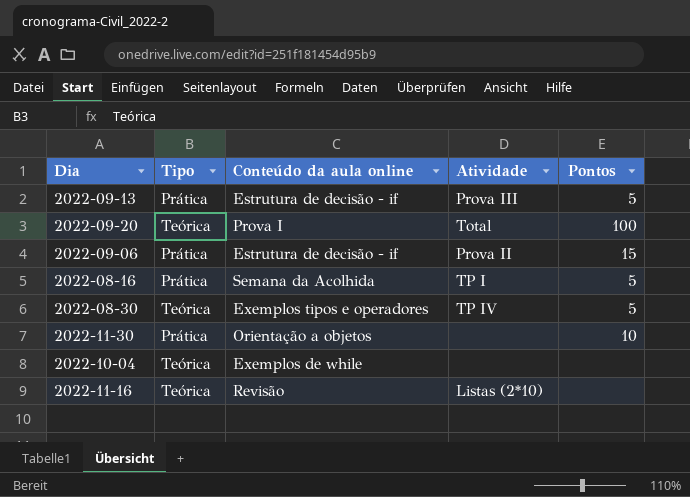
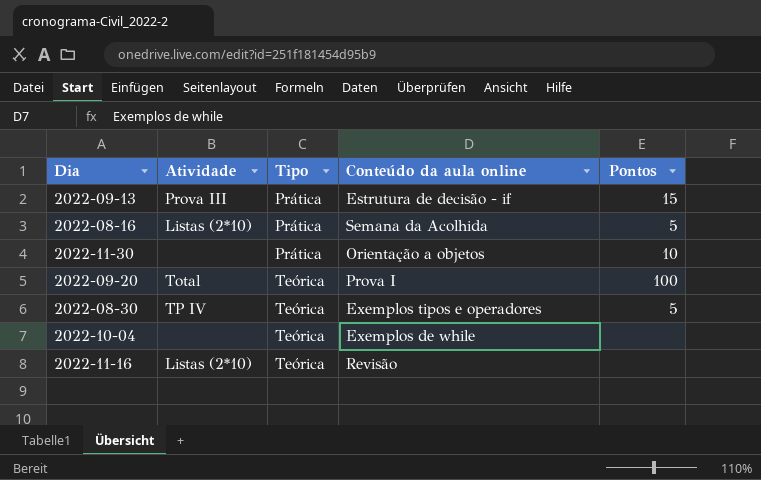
row order: none -> Tipo ascending
column Atividade | position: 4 -> 2
row 2022-09-06: Prática | Estrutura de decisão - if | Prova II | 15 -> none
2022-09-13 | Pontos: 5 -> 15
2022-08-16 | Atividade: TP I -> Listas (2*10)

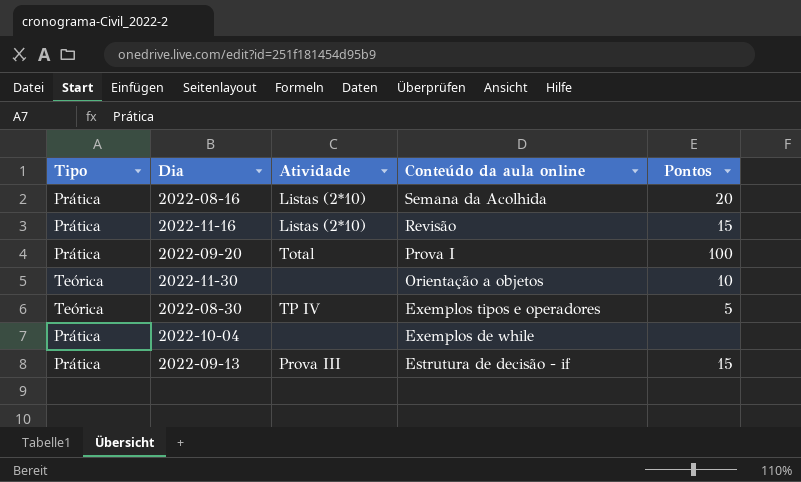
row order: Tipo ascending -> Conteúdo da aula online descending
column Tipo | position: 3 -> 1
2022-08-16 | Pontos: 5 -> 20
2022-11-16 | Tipo: Teórica -> Prática
2022-11-16 | Pontos: none -> 15
2022-09-20 | Tipo: Teórica -> Prática
2022-11-30 | Tipo: Prática -> Teórica
2022-10-04 | Tipo: Teórica -> Prática

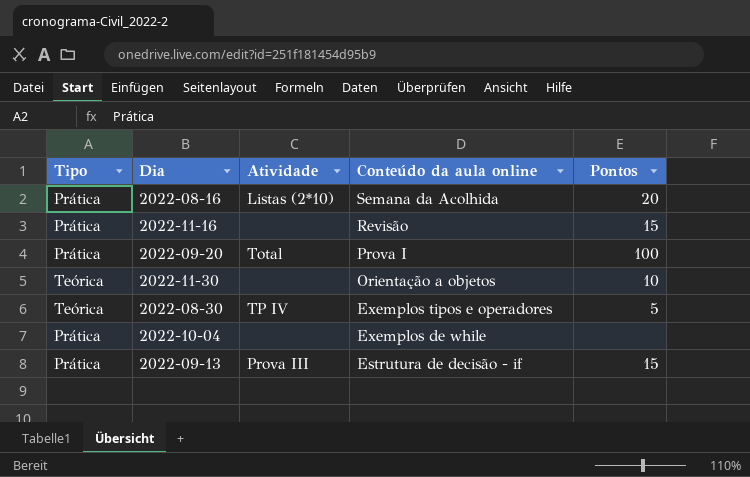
2022-11-16 | Atividade: Listas (2*10) -> none

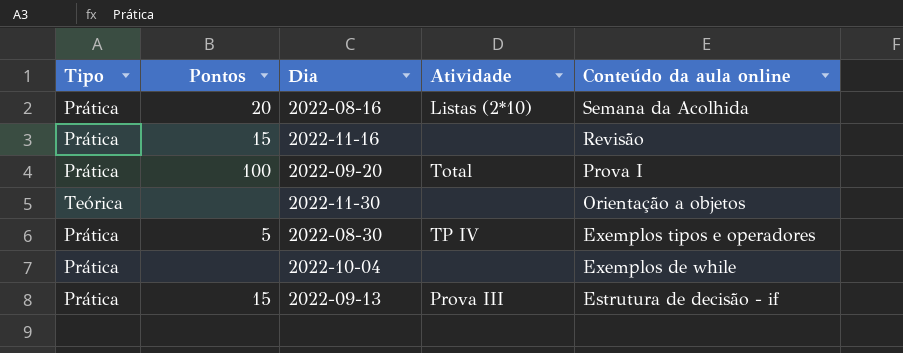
column Pontos | position: 5 -> 2
2022-11-30 | Pontos: 10 -> none
2022-08-30 | Tipo: Teórica -> Prática

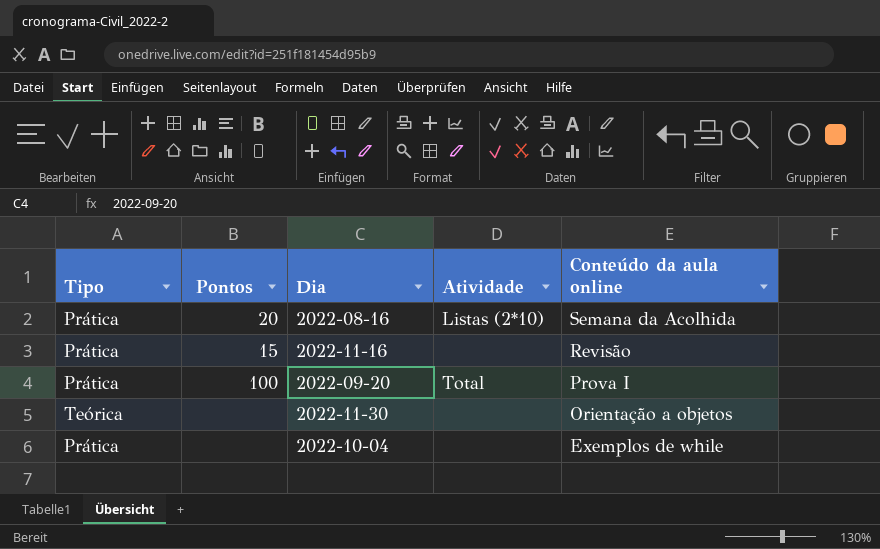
row 2022-08-30: Prática | 5 | TP IV | Exemplos tipos e operadores -> none
row 2022-09-13: Prática | 15 | Prova III | Estrutura de decisão - if -> none

